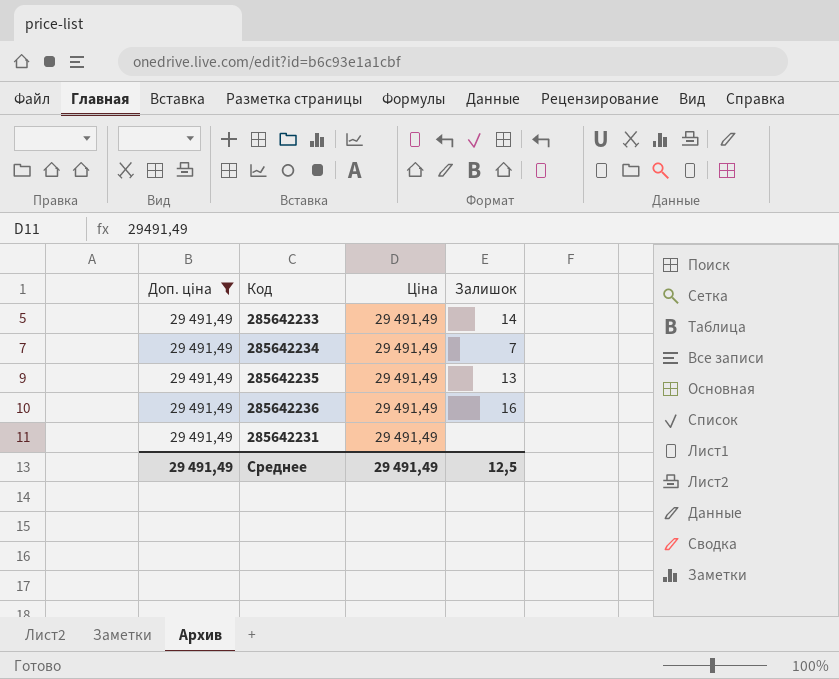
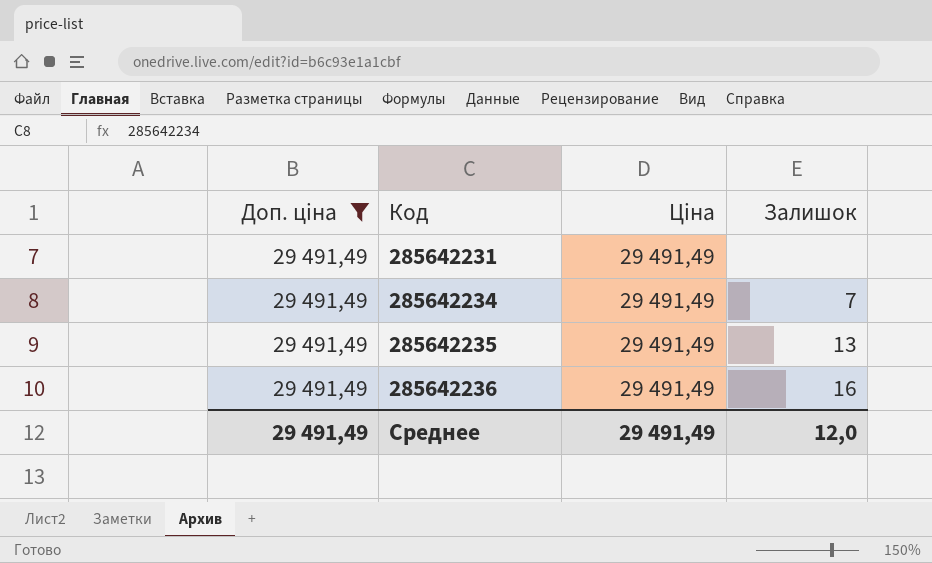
row order: none -> Код ascending
row 285642233: 29 491,49 | 29 491,49 | 14 -> none
Среднее | Залишок: 12,5 -> 12,0

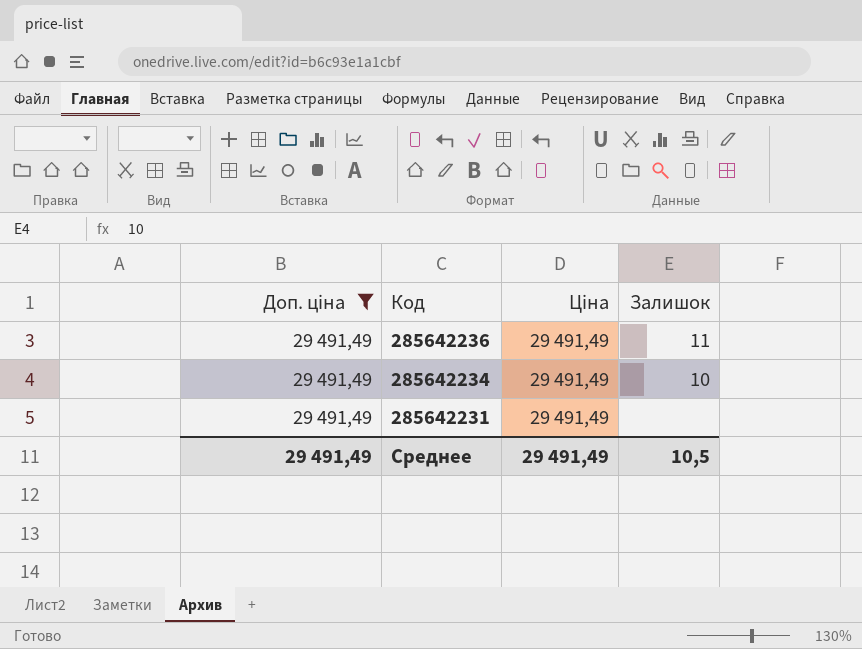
row order: Код ascending -> Код descending
row 285642235: 29 491,49 | 29 491,49 | 13 -> none
285642236 | Залишок: 16 -> 11
285642234 | Залишок: 7 -> 10
Среднее | Залишок: 12,0 -> 10,5

